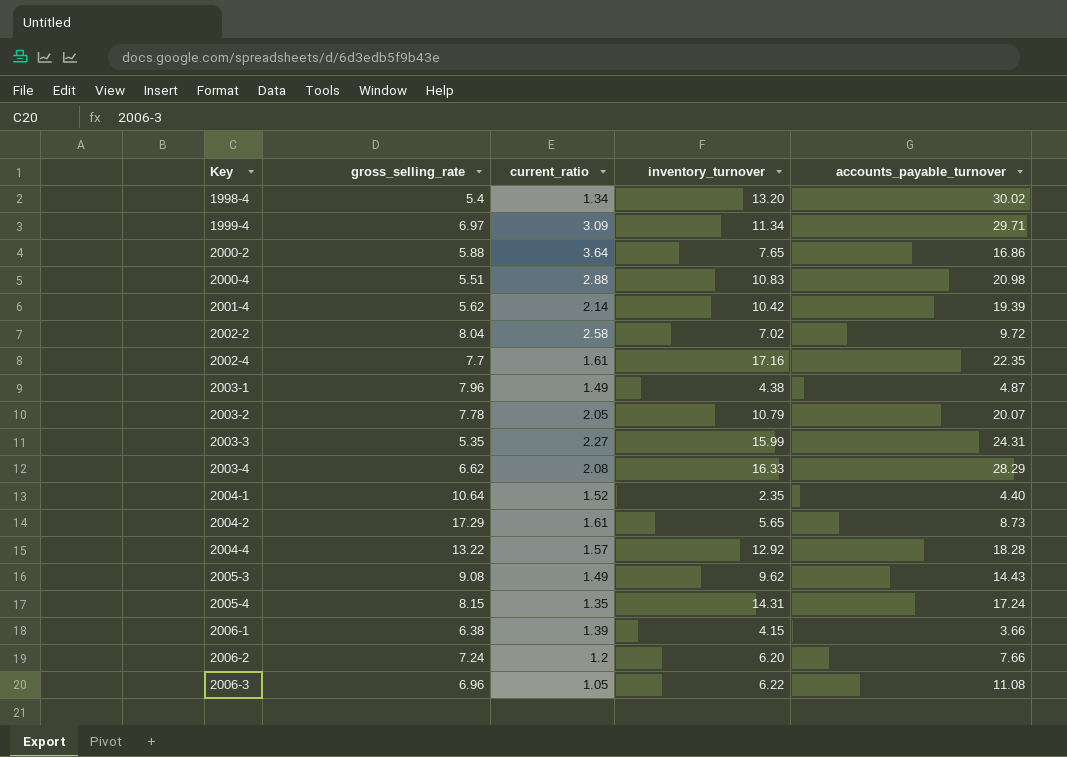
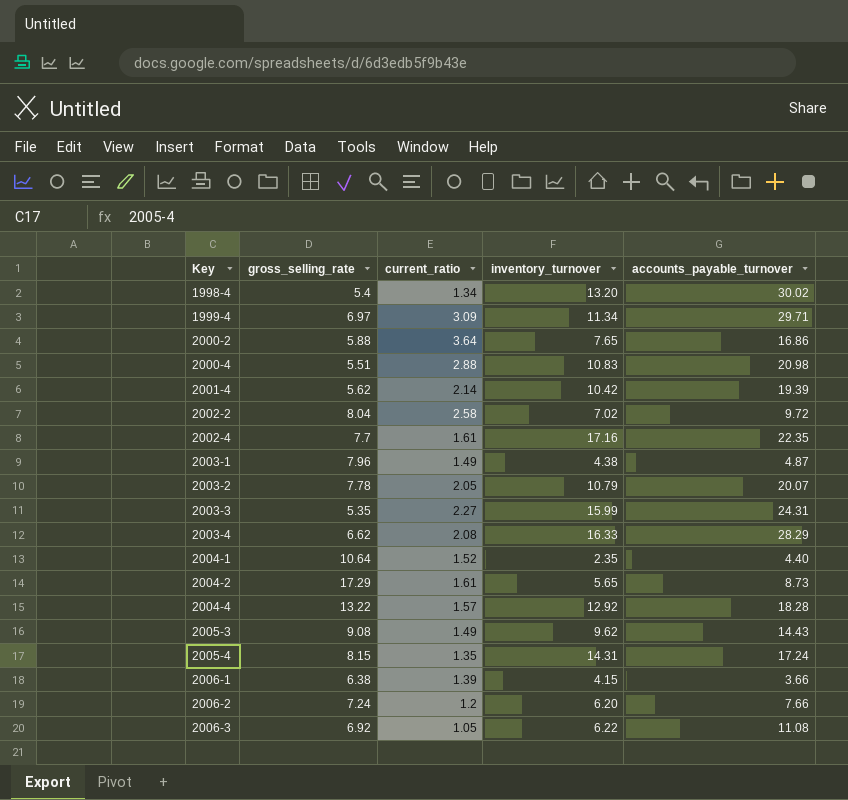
2006-3 | gross_selling_rate: 6.96 -> 6.92

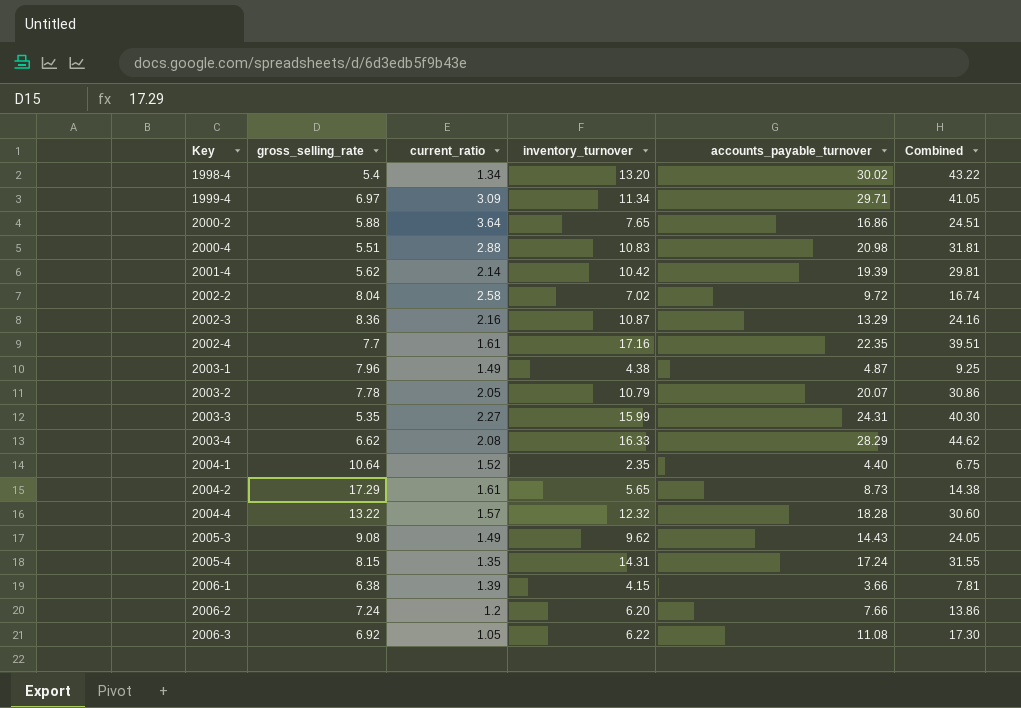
column Combined | formula: none -> [inventory_turnover] + [accounts_payable_turnover]
row 2002-3: none -> 8.36 | 2.16 | 10.87 | 13.29 | 24.16
2004-4 | inventory_turnover: 12.92 -> 12.32

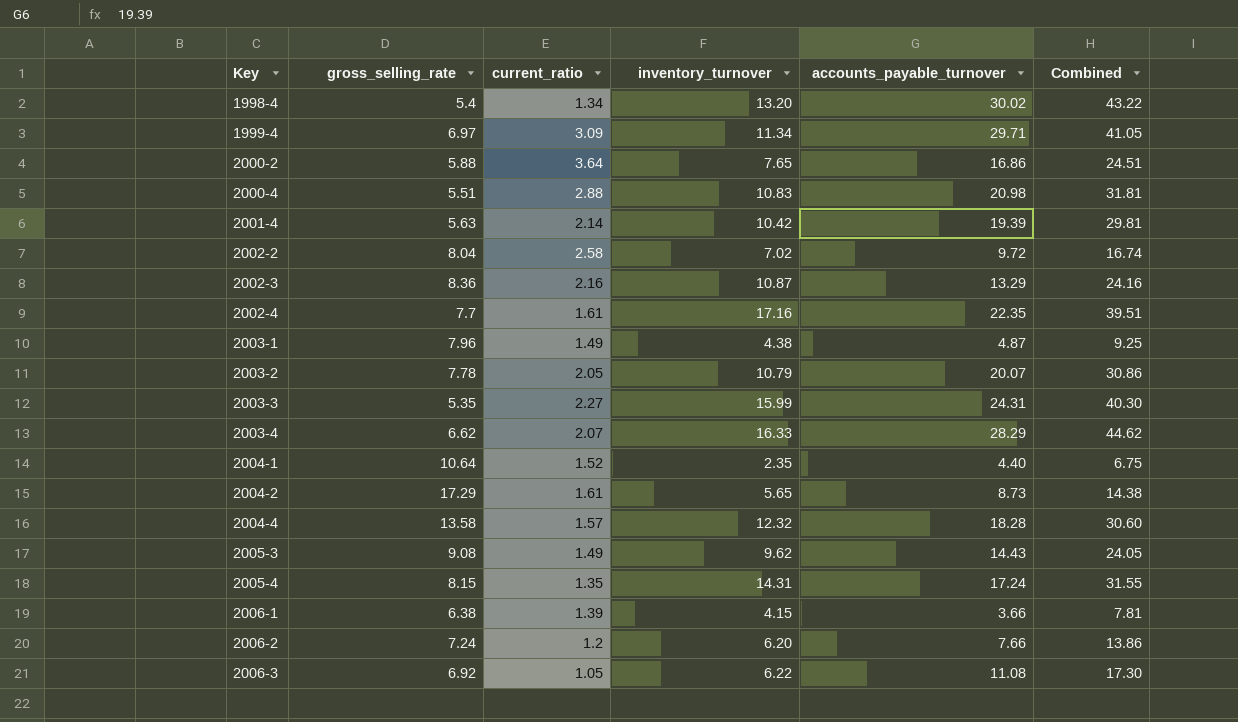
2001-4 | gross_selling_rate: 5.62 -> 5.63
2003-4 | current_ratio: 2.08 -> 2.07
2004-4 | gross_selling_rate: 13.22 -> 13.58

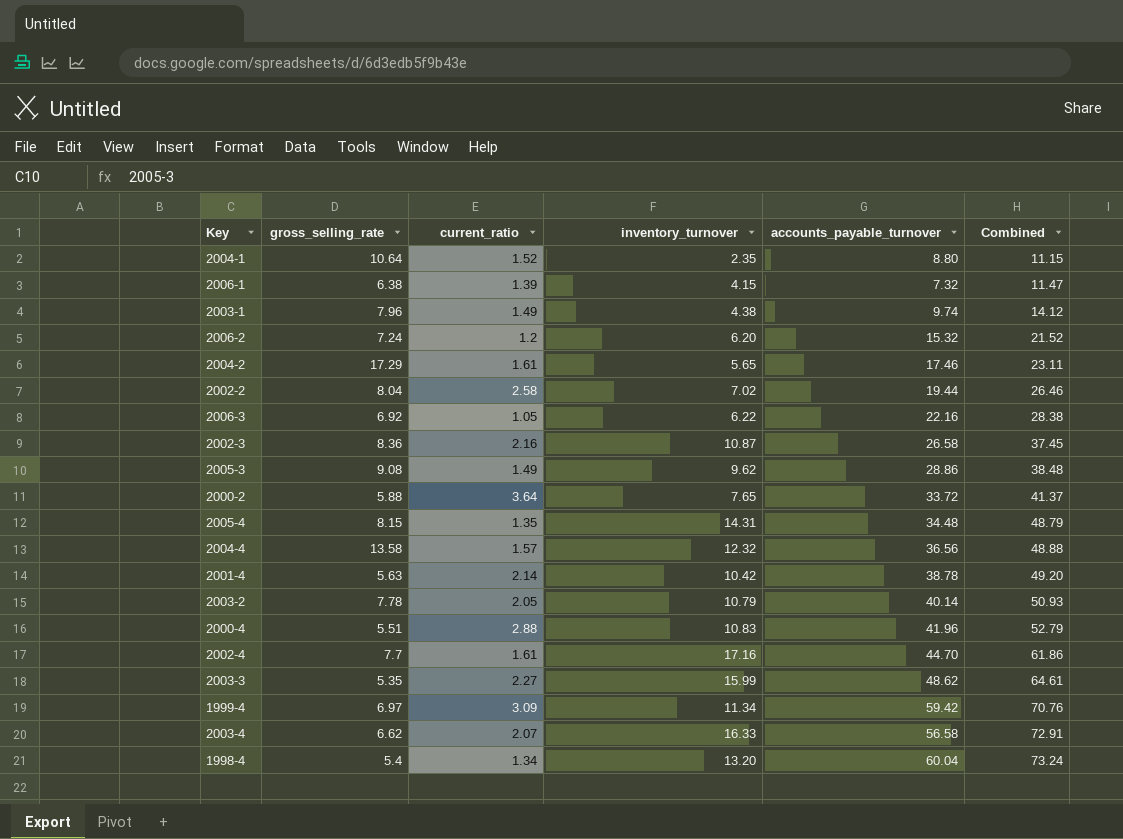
row order: Key ascending -> Combined ascending
2004-1 | accounts_payable_turnover: 4.40 -> 8.80
2004-1 | Combined: 6.75 -> 11.15
2006-1 | accounts_payable_turnover: 3.66 -> 7.32
2006-1 | Combined: 7.81 -> 11.47
2003-1 | accounts_payable_turnover: 4.87 -> 9.74
2003-1 | Combined: 9.25 -> 14.12
2006-2 | accounts_payable_turnover: 7.66 -> 15.32
2006-2 | Combined: 13.86 -> 21.52
2004-2 | accounts_payable_turnover: 8.73 -> 17.46
2004-2 | Combined: 14.38 -> 23.11
2002-2 | accounts_payable_turnover: 9.72 -> 19.44
2002-2 | Combined: 16.74 -> 26.46
2006-3 | accounts_payable_turnover: 11.08 -> 22.16
2006-3 | Combined: 17.30 -> 28.38
2002-3 | accounts_payable_turnover: 13.29 -> 26.58
2002-3 | Combined: 24.16 -> 37.45
2005-3 | accounts_payable_turnover: 14.43 -> 28.86
2005-3 | Combined: 24.05 -> 38.48
2000-2 | accounts_payable_turnover: 16.86 -> 33.72
2000-2 | Combined: 24.51 -> 41.37
2005-4 | accounts_payable_turnover: 17.24 -> 34.48
2005-4 | Combined: 31.55 -> 48.79
2004-4 | accounts_payable_turnover: 18.28 -> 36.56
2004-4 | Combined: 30.60 -> 48.88
2001-4 | accounts_payable_turnover: 19.39 -> 38.78
2001-4 | Combined: 29.81 -> 49.20
2003-2 | accounts_payable_turnover: 20.07 -> 40.14
2003-2 | Combined: 30.86 -> 50.93
2000-4 | accounts_payable_turnover: 20.98 -> 41.96
2000-4 | Combined: 31.81 -> 52.79
2002-4 | accounts_payable_turnover: 22.35 -> 44.70
2002-4 | Combined: 39.51 -> 61.86
2003-3 | accounts_payable_turnover: 24.31 -> 48.62
2003-3 | Combined: 40.30 -> 64.61
1999-4 | accounts_payable_turnover: 29.71 -> 59.42
1999-4 | Combined: 41.05 -> 70.76
2003-4 | accounts_payable_turnover: 28.29 -> 56.58
2003-4 | Combined: 44.62 -> 72.91
1998-4 | accounts_payable_turnover: 30.02 -> 60.04
1998-4 | Combined: 43.22 -> 73.24

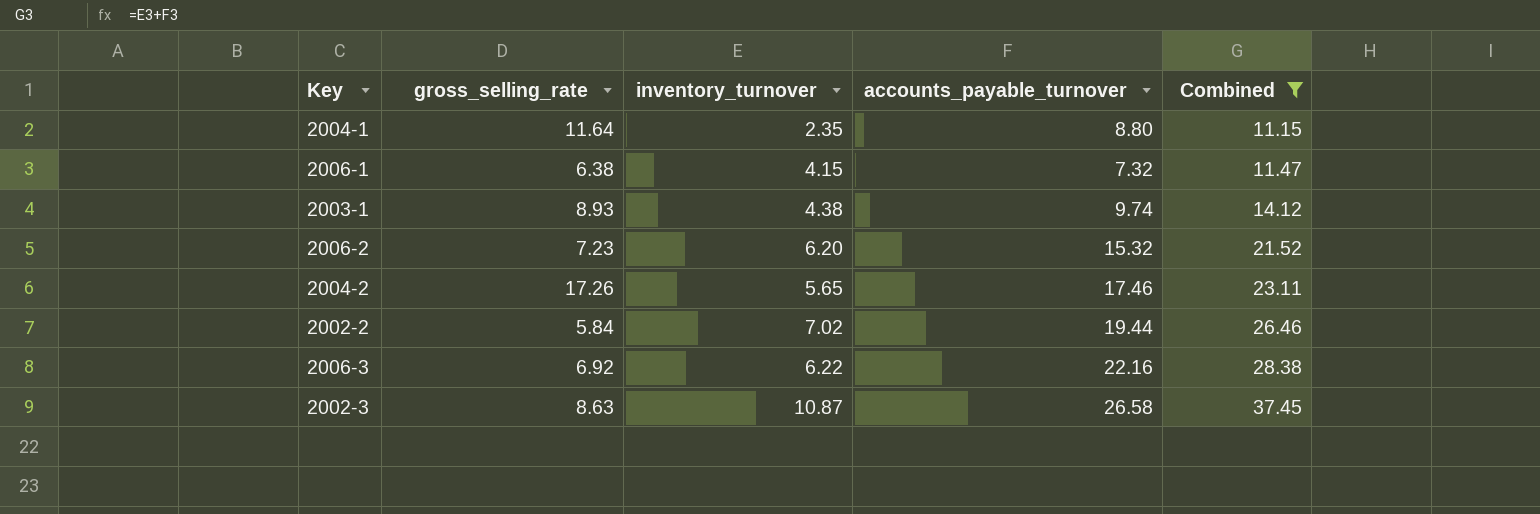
filter: none -> Combined <= 37.45
column current_ratio | position: 3 -> none
2004-1 | gross_selling_rate: 10.64 -> 11.64
2003-1 | gross_selling_rate: 7.96 -> 8.93
2006-2 | gross_selling_rate: 7.24 -> 7.23
2004-2 | gross_selling_rate: 17.29 -> 17.26
2002-2 | gross_selling_rate: 8.04 -> 5.84
2002-3 | gross_selling_rate: 8.36 -> 8.63

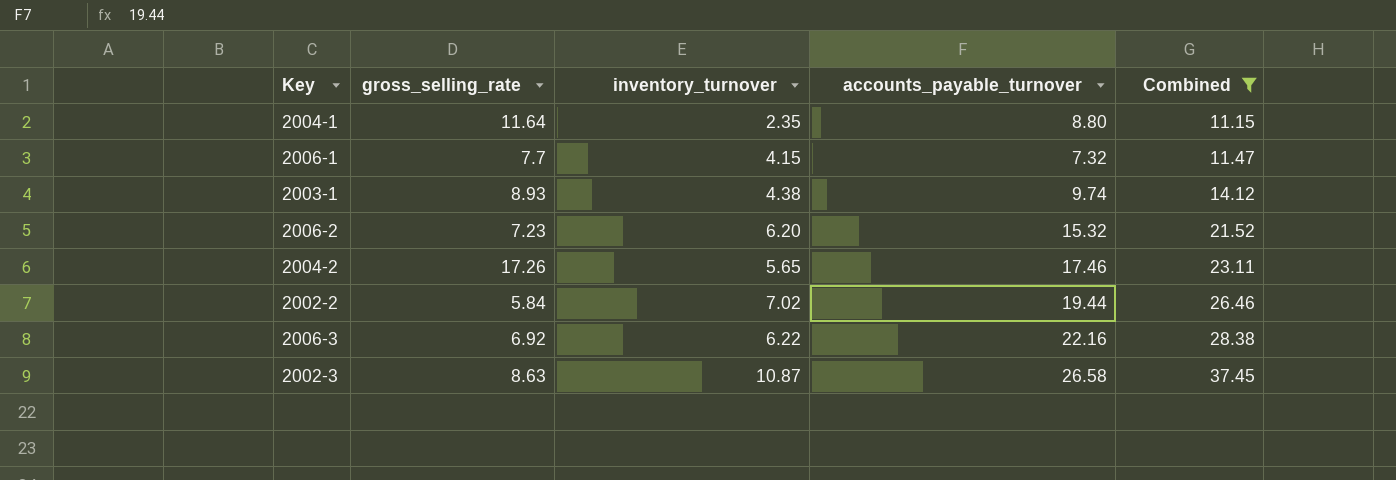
2006-1 | gross_selling_rate: 6.38 -> 7.7

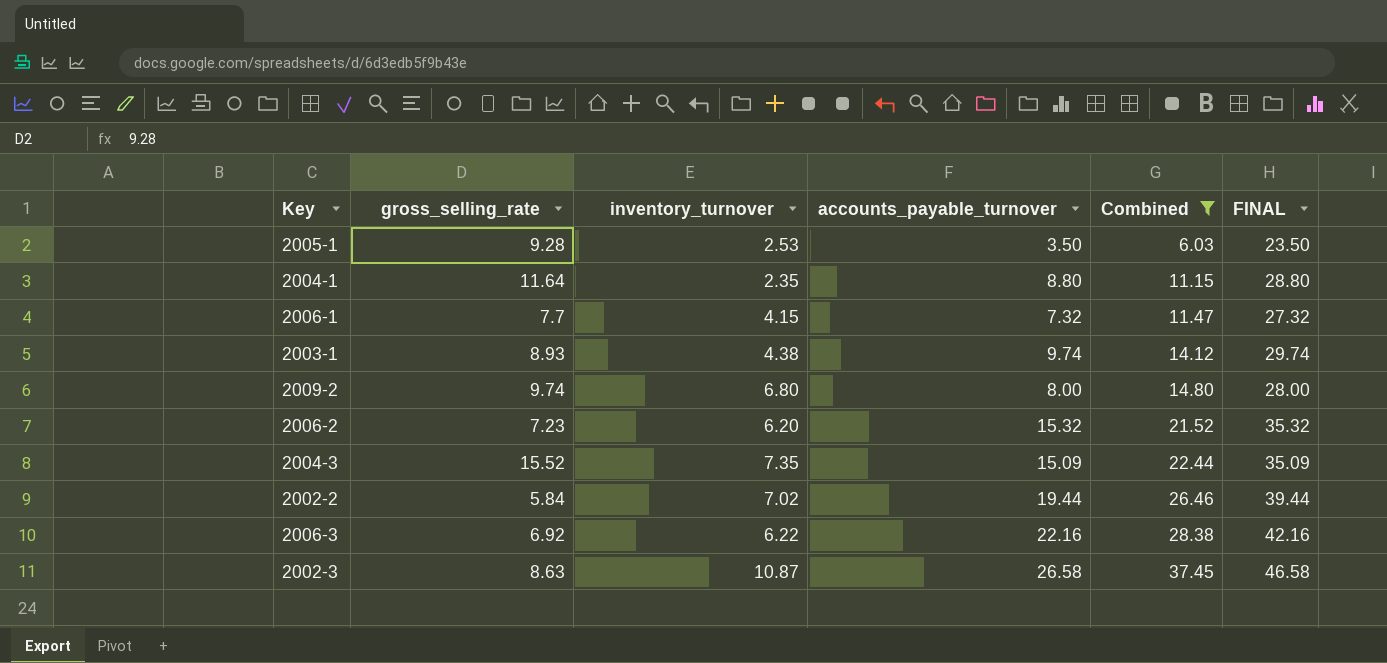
column FINAL | formula: none -> [accounts_payable_turnover] + 20
row 2004-2: 17.26 | 5.65 | 17.46 | 23.11 -> none
row 2005-1: none -> 9.28 | 2.53 | 3.50 | 6.03 | 23.50
row 2009-2: none -> 9.74 | 6.80 | 8.00 | 14.80 | 28.00
row 2004-3: none -> 15.52 | 7.35 | 15.09 | 22.44 | 35.09

